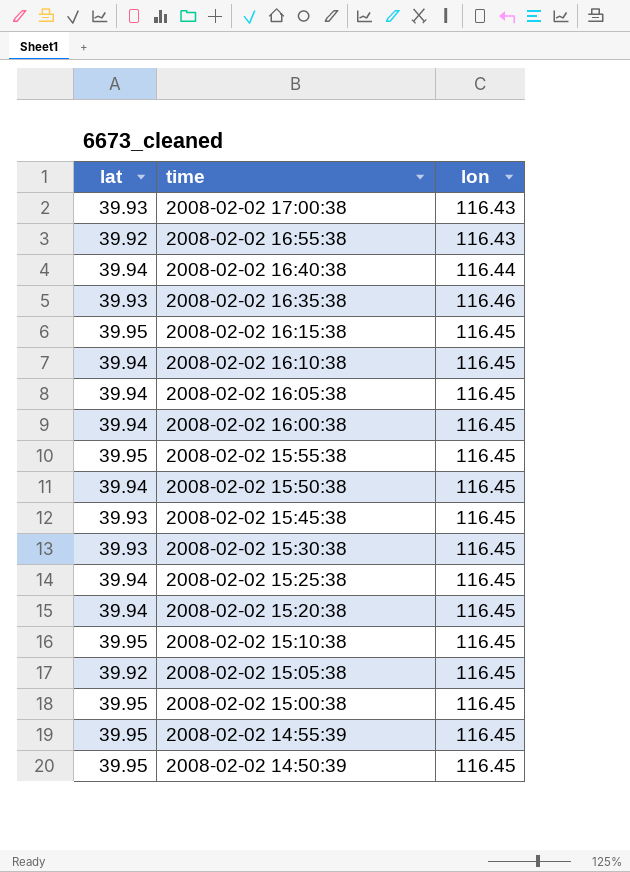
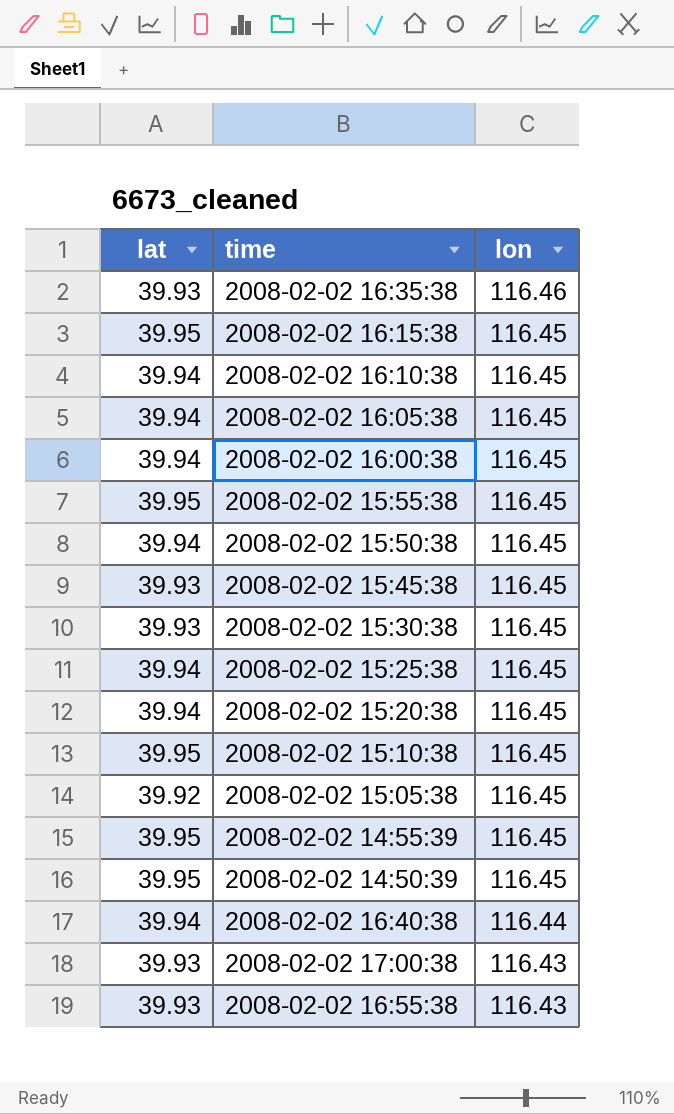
row order: time descending -> lon descending
row 2008-02-02 15:00:38: 39.95 | 116.45 -> none
2008-02-02 16:55:38 | lat: 39.92 -> 39.93

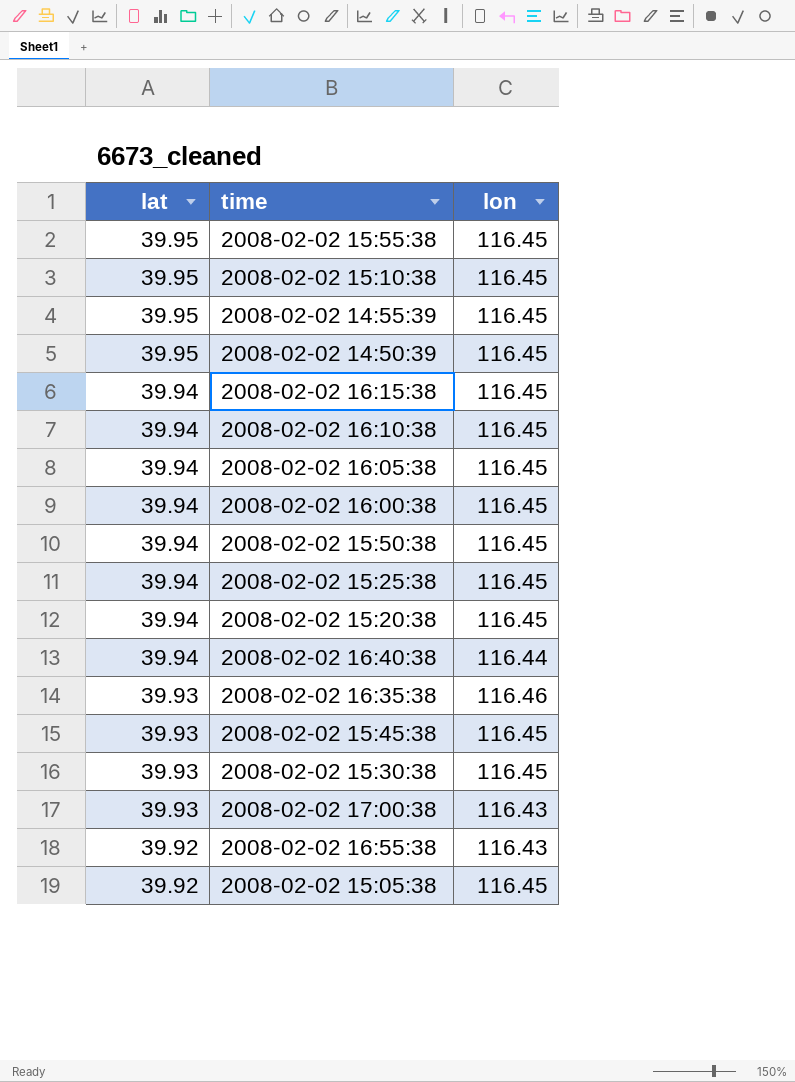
row order: lon descending -> lat descending
2008-02-02 16:15:38 | lat: 39.95 -> 39.94
2008-02-02 16:55:38 | lat: 39.93 -> 39.92

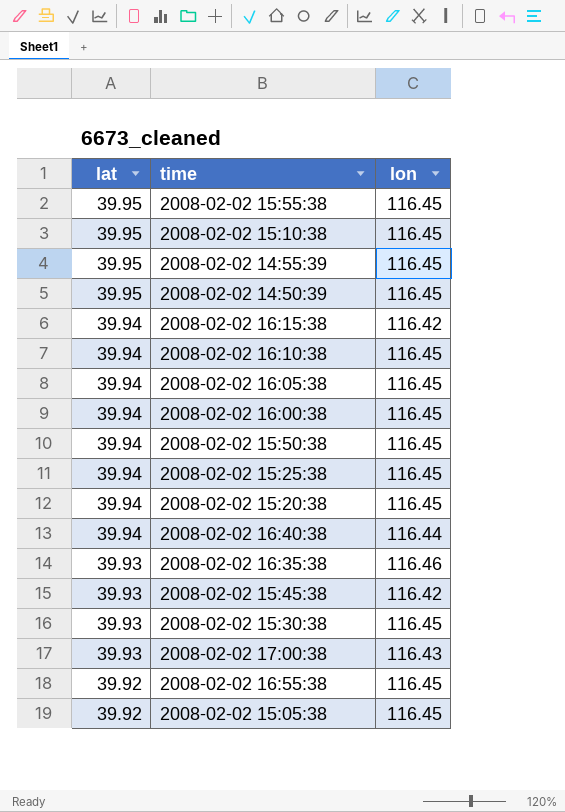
2008-02-02 16:15:38 | lon: 116.45 -> 116.42
2008-02-02 15:45:38 | lon: 116.45 -> 116.42
2008-02-02 16:55:38 | lon: 116.43 -> 116.45

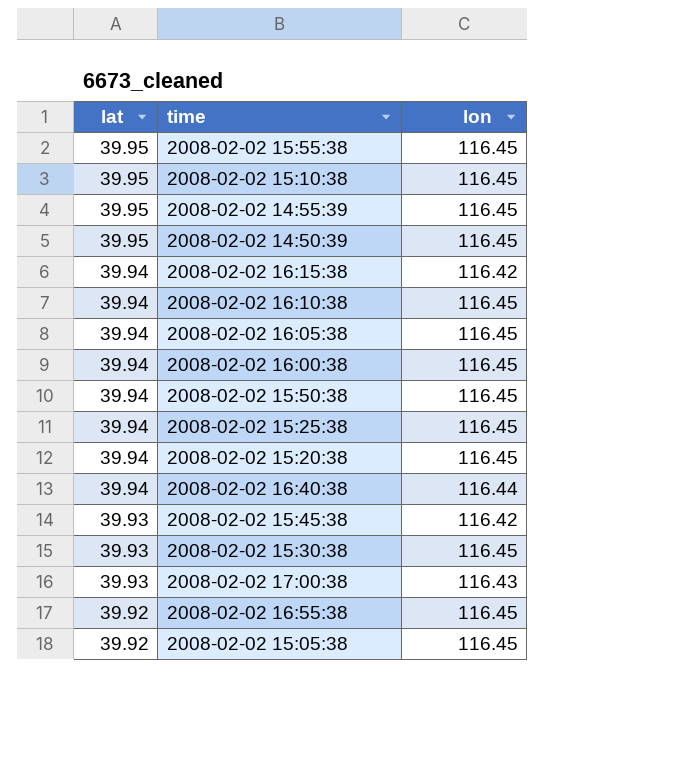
row 2008-02-02 16:35:38: 39.93 | 116.46 -> none

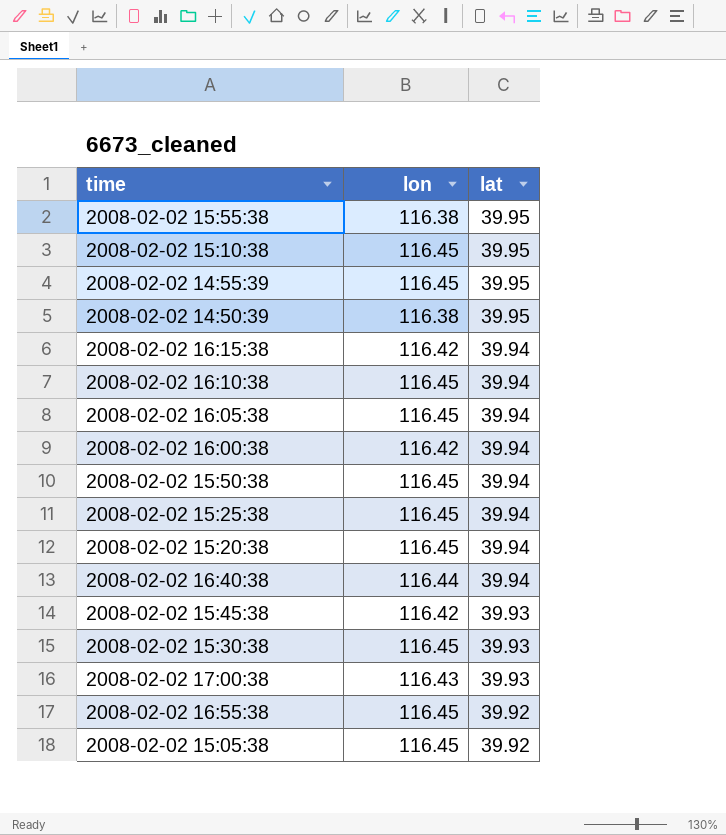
column lat | position: 1 -> 3
2008-02-02 15:55:38 | lon: 116.45 -> 116.38
2008-02-02 14:50:39 | lon: 116.45 -> 116.38
2008-02-02 16:00:38 | lon: 116.45 -> 116.42

